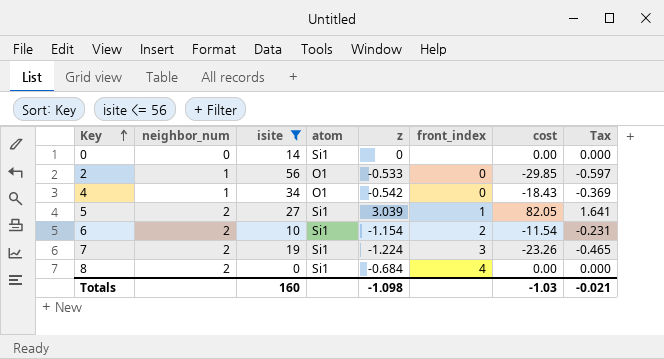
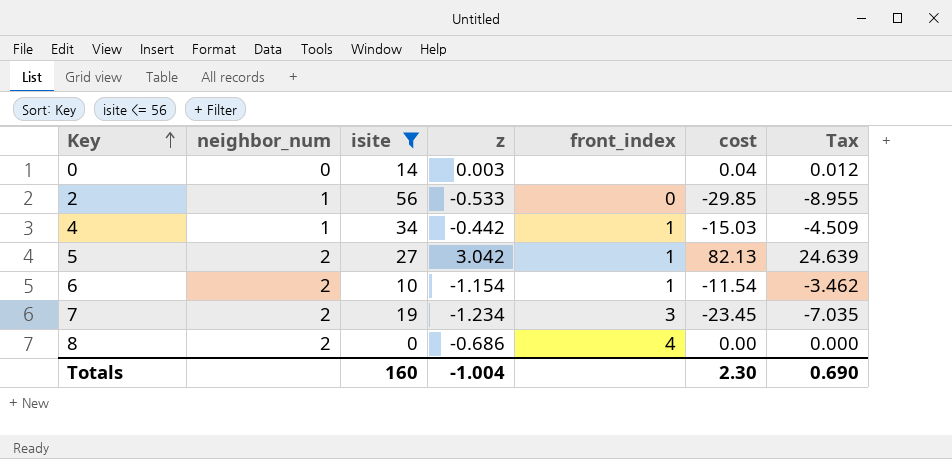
column atom | position: 4 -> none
column Tax | formula: [cost] * 0.02 -> [cost] * 0.3
0 | z: 0 -> 0.003
0 | cost: 0.00 -> 0.04
4 | z: -0.542 -> -0.442
4 | front_index: 0 -> 1
4 | cost: -18.43 -> -15.03
5 | z: 3.039 -> 3.042
5 | cost: 82.05 -> 82.13
6 | front_index: 2 -> 1
7 | z: -1.224 -> -1.234
7 | cost: -23.26 -> -23.45
8 | z: -0.684 -> -0.686
Totals | z: -1.098 -> -1.004
Totals | cost: -1.03 -> 2.30
Totals | Tax: -0.021 -> 0.690

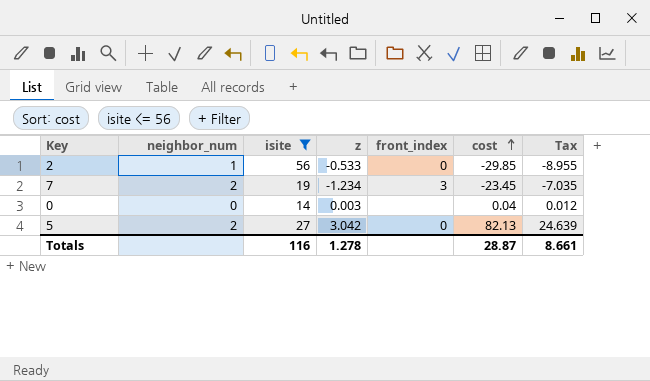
row order: Key ascending -> cost ascending
row 4: 1 | 34 | -0.442 | 1 | -15.03 | -4.509 -> none
row 6: 2 | 10 | -1.154 | 1 | -11.54 | -3.462 -> none
row 8: 2 | 0 | -0.686 | 4 | 0.00 | 0.000 -> none
5 | front_index: 1 -> 0
Totals | isite: 160 -> 116
Totals | z: -1.004 -> 1.278
Totals | cost: 2.30 -> 28.87
Totals | Tax: 0.690 -> 8.661

